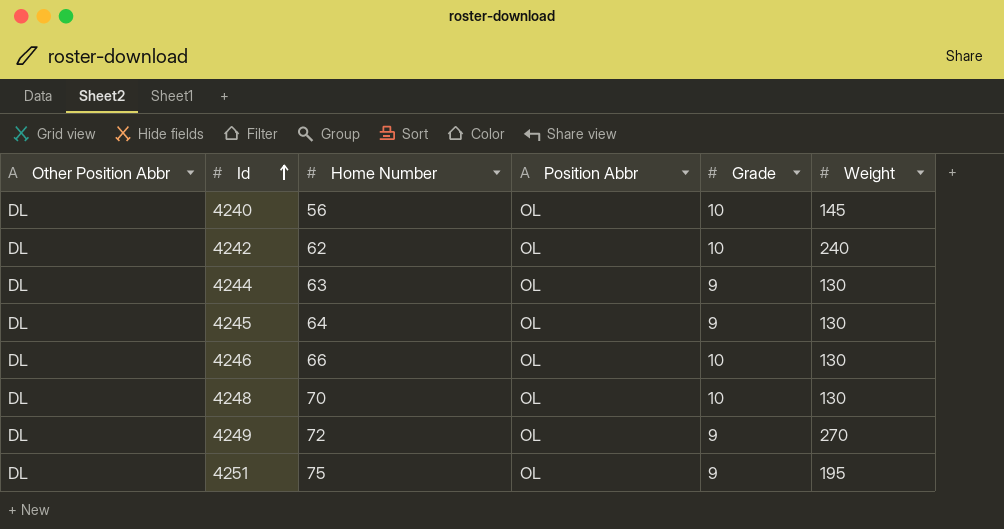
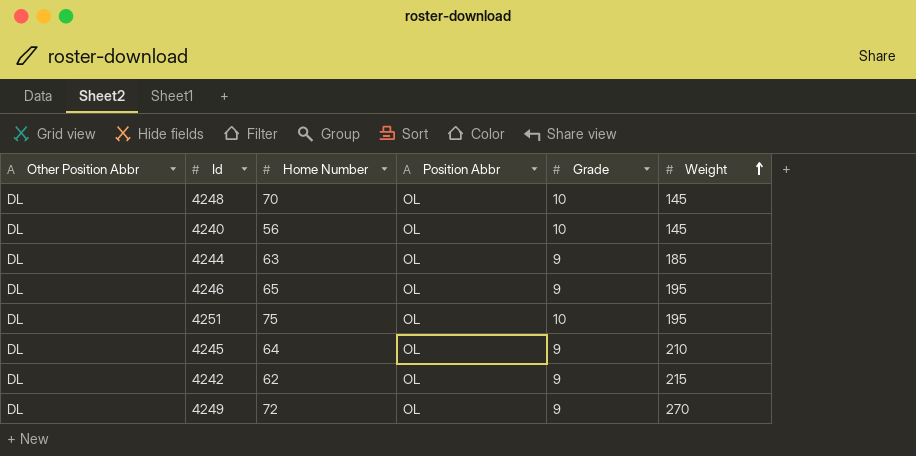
row order: Id ascending -> Weight ascending
4248 | Weight: 130 -> 145
4244 | Weight: 130 -> 185
4246 | Home Number: 66 -> 65
4246 | Grade: 10 -> 9
4246 | Weight: 130 -> 195
4251 | Grade: 9 -> 10
4245 | Weight: 130 -> 210
4242 | Grade: 10 -> 9
4242 | Weight: 240 -> 215

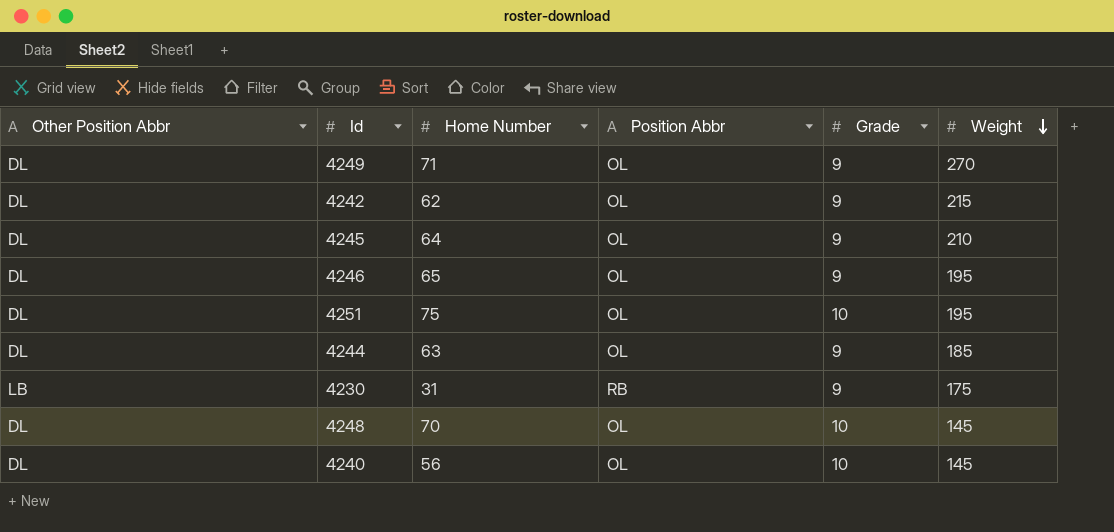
row order: Weight ascending -> Weight descending
4249 | Home Number: 72 -> 71
row 4230: none -> LB | 31 | RB | 9 | 175

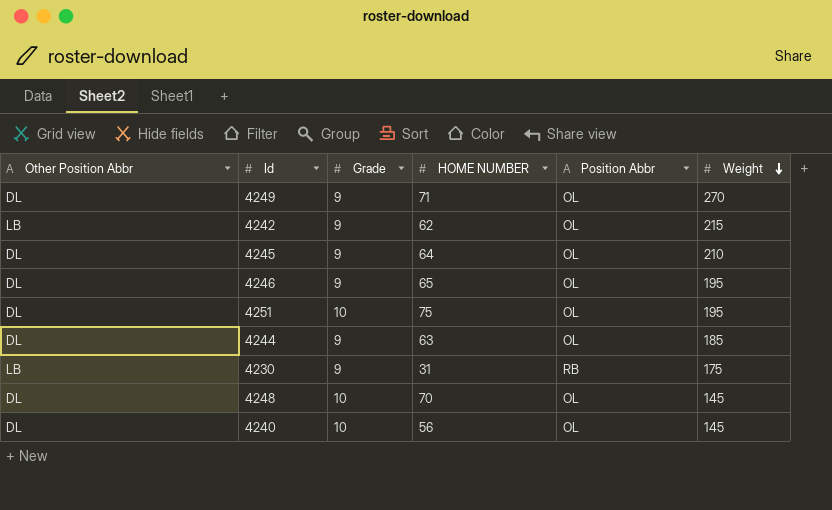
column Grade | position: 5 -> 3
column name: Home Number -> HOME NUMBER
4242 | Other Position Abbr: DL -> LB

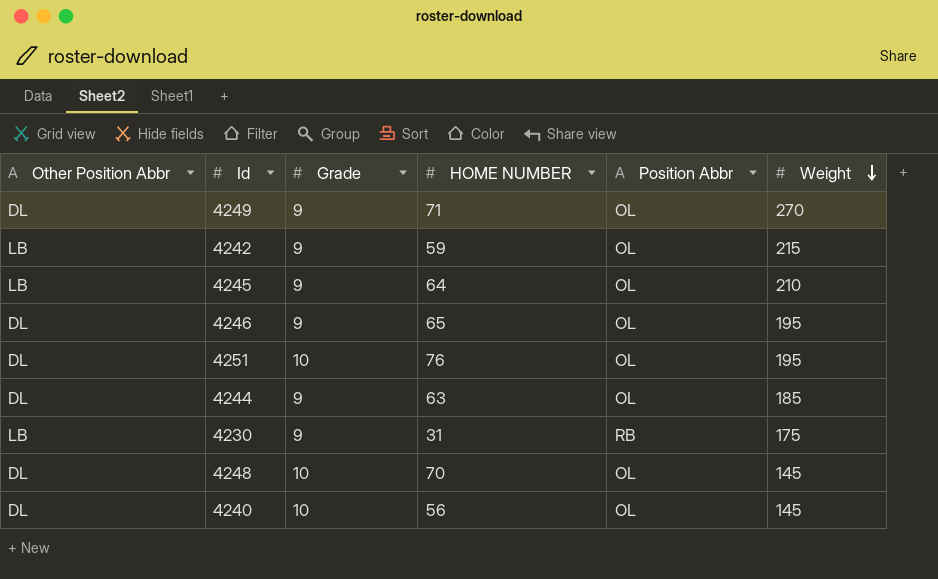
4242 | HOME NUMBER: 62 -> 59
4245 | Other Position Abbr: DL -> LB
4251 | HOME NUMBER: 75 -> 76

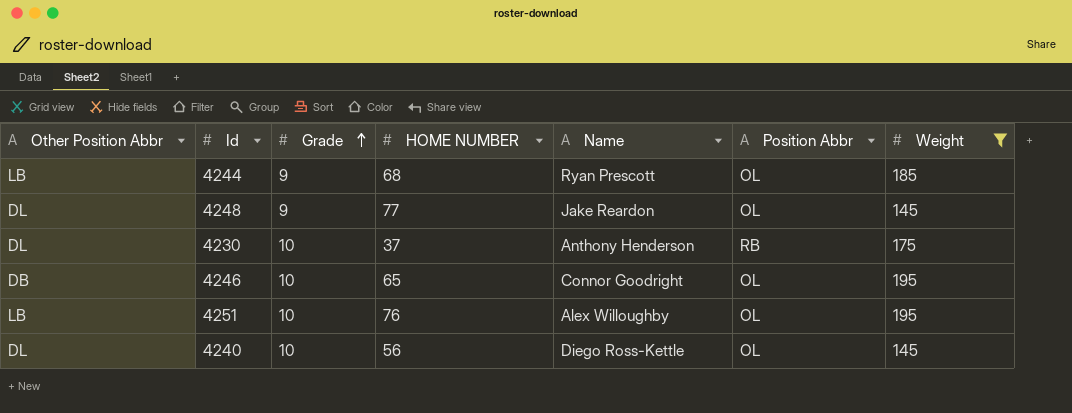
filter: none -> Weight <= 195
row order: Weight descending -> Grade ascending
column Name | position: none -> 5
4244 | Other Position Abbr: DL -> LB
4244 | HOME NUMBER: 63 -> 68
4248 | Grade: 10 -> 9
4248 | HOME NUMBER: 70 -> 77
4230 | Other Position Abbr: LB -> DL
4230 | Grade: 9 -> 10
4230 | HOME NUMBER: 31 -> 37
4246 | Other Position Abbr: DL -> DB
4246 | Grade: 9 -> 10
4251 | Other Position Abbr: DL -> LB

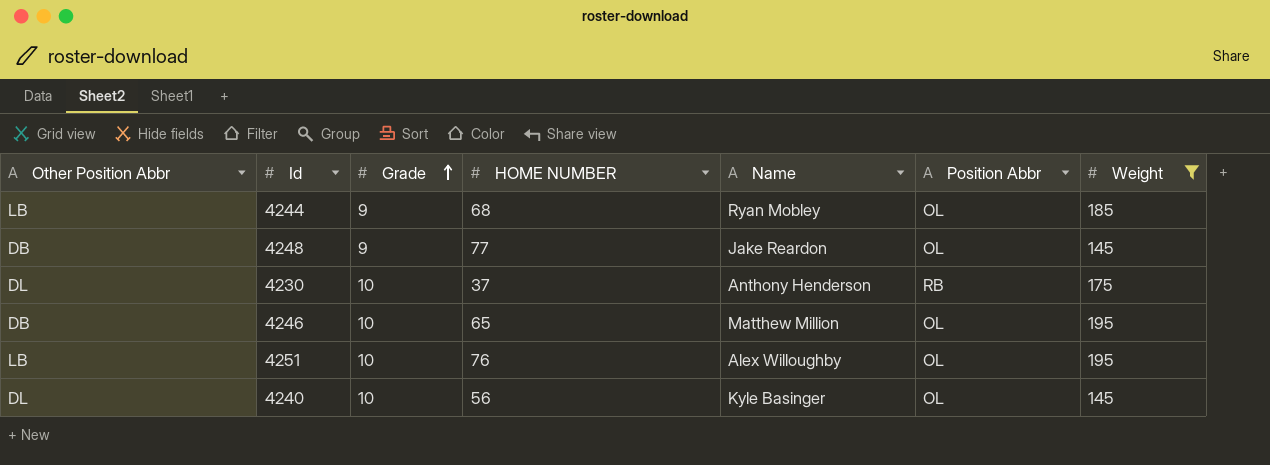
4244 | Name: Ryan Prescott -> Ryan Mobley
4248 | Other Position Abbr: DL -> DB
4246 | Name: Connor Goodright -> Matthew Million
4240 | Name: Diego Ross-Kettle -> Kyle Basinger

